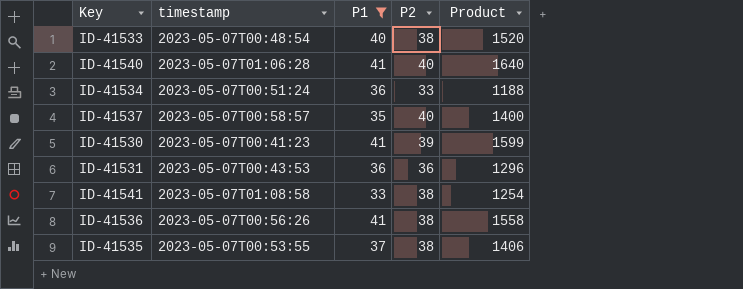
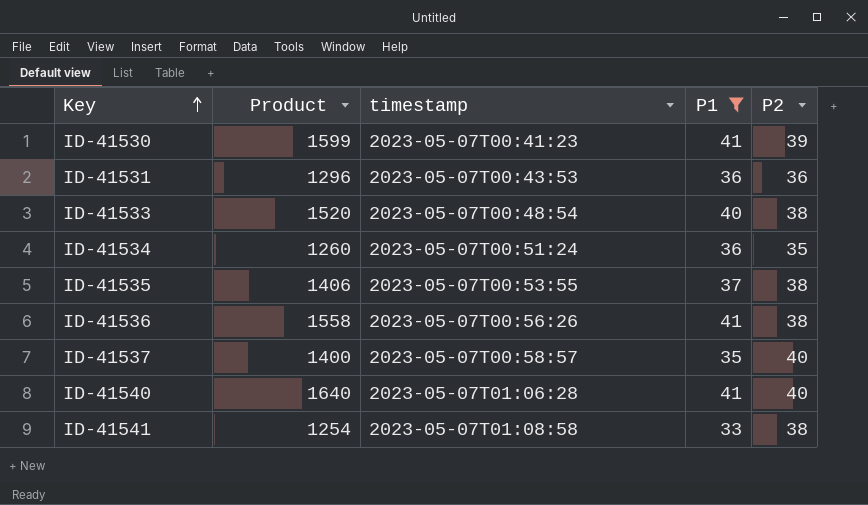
row order: none -> Key ascending
column Product | position: 5 -> 2
ID-41534 | Product: 1188 -> 1260
ID-41534 | P2: 33 -> 35

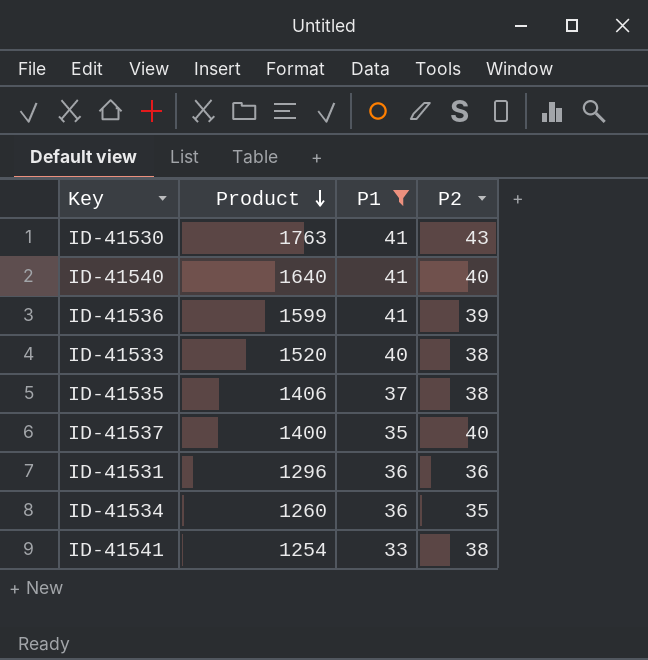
row order: Key ascending -> Product descending
column timestamp | position: 3 -> none
ID-41530 | Product: 1599 -> 1763
ID-41530 | P2: 39 -> 43
ID-41536 | Product: 1558 -> 1599
ID-41536 | P2: 38 -> 39

